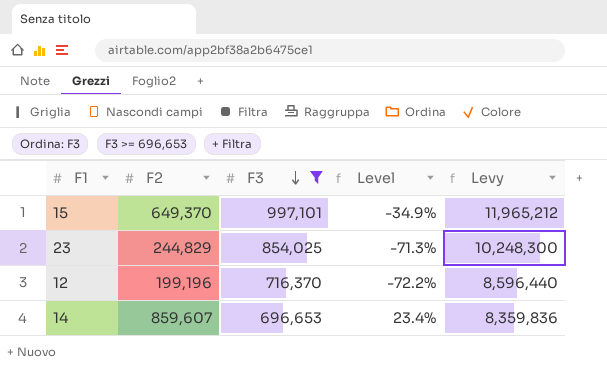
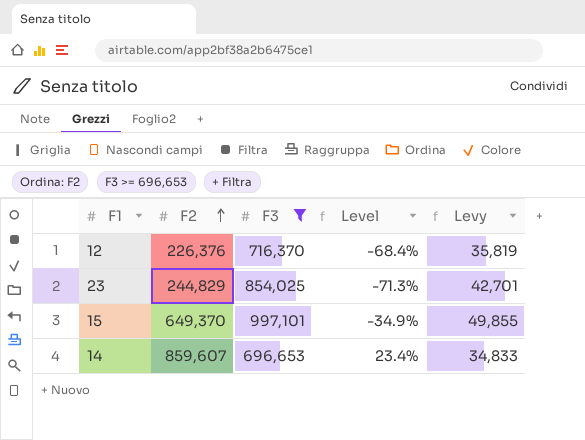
row order: F3 descending -> F2 ascending
column Levy | formula: [F3] * 12 -> [F3] * 0.05
12 | F2: 199,196 -> 226,376
12 | Level: -72.2% -> -68.4%

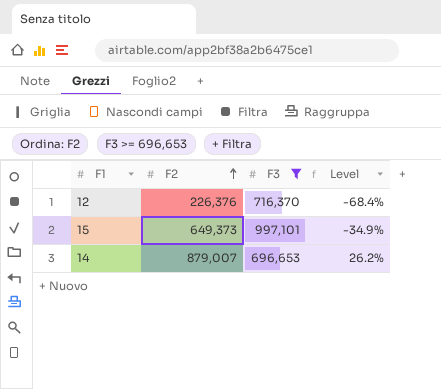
column Levy | formula: [F3] * 0.05 -> none
row 23: 244,829 | 854,025 | -71.3% | 42,701 -> none
15 | F2: 649,370 -> 649,373
14 | F2: 859,607 -> 879,007
14 | Level: 23.4% -> 26.2%

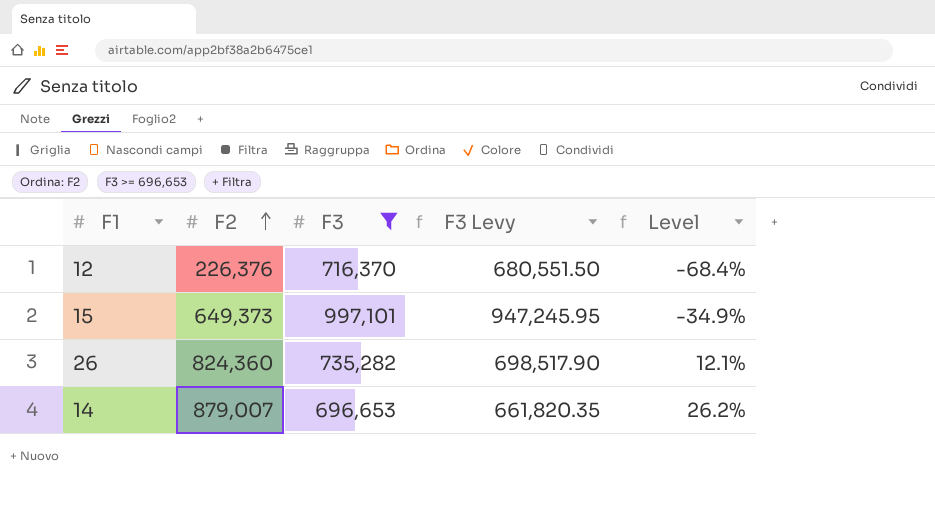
column F3 Levy | formula: none -> [F3] * 0.95
row 26: none -> 824,360 | 735,282 | 698,517.90 | 12.1%

